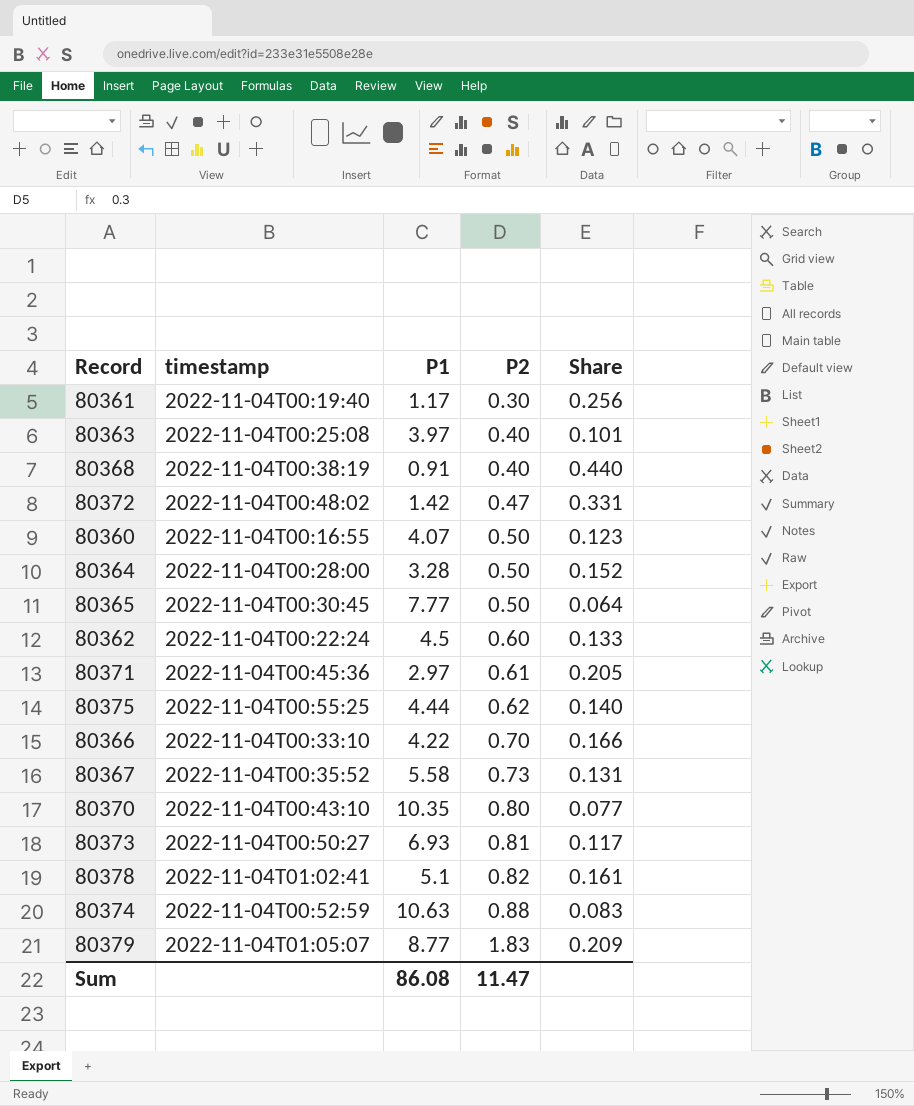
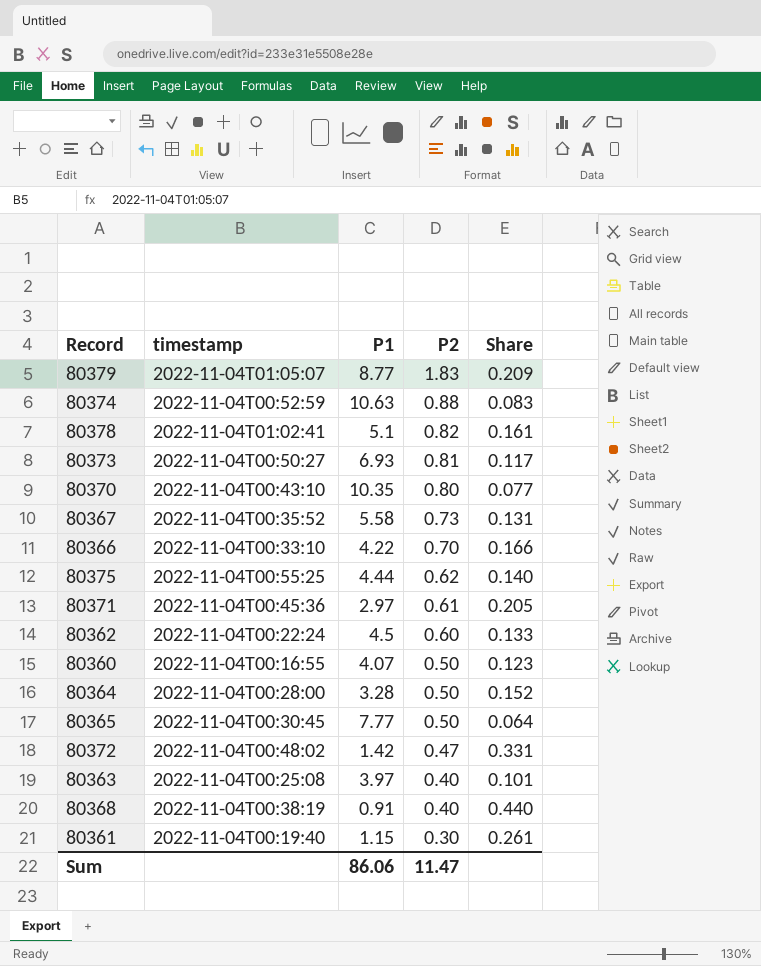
row order: P2 ascending -> P2 descending
80361 | P1: 1.17 -> 1.15
80361 | Share: 0.256 -> 0.261
Sum | P1: 86.08 -> 86.06

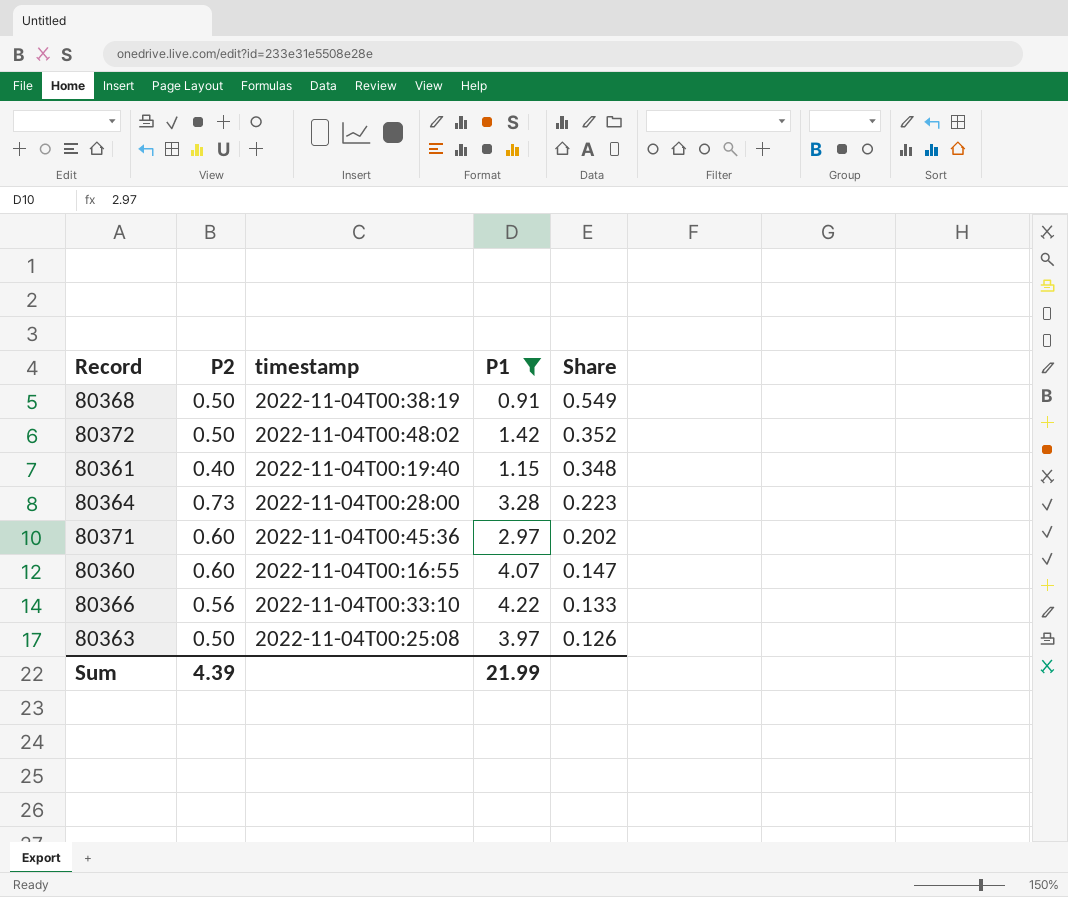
filter: none -> P1 <= 4.22
row order: P2 descending -> Share descending
column P2 | position: 4 -> 2
80368 | P2: 0.40 -> 0.50
80368 | Share: 0.440 -> 0.549
80372 | P2: 0.47 -> 0.50
80372 | Share: 0.331 -> 0.352
80361 | P2: 0.30 -> 0.40
80361 | Share: 0.261 -> 0.348
80364 | P2: 0.50 -> 0.73
80364 | Share: 0.152 -> 0.223
80371 | P2: 0.61 -> 0.60
80371 | Share: 0.205 -> 0.202
80360 | P2: 0.50 -> 0.60
80360 | Share: 0.123 -> 0.147
80366 | P2: 0.70 -> 0.56
80366 | Share: 0.166 -> 0.133
80363 | P2: 0.40 -> 0.50
80363 | Share: 0.101 -> 0.126
Sum | P2: 11.47 -> 4.39
Sum | P1: 86.06 -> 21.99

